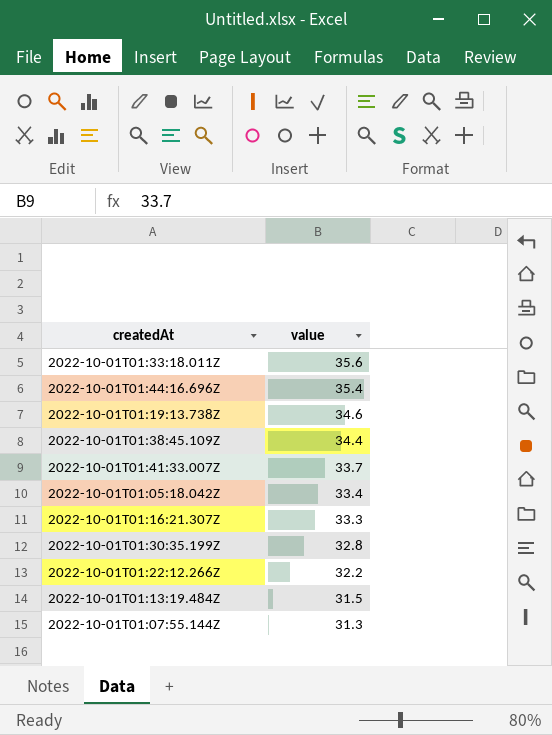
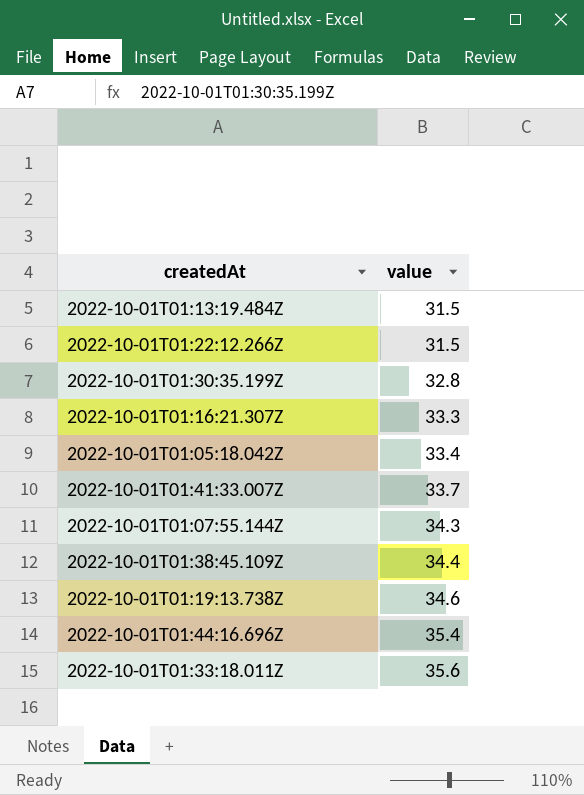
row order: value descending -> value ascending
2022-10-01T01:22:12.266Z | value: 32.2 -> 31.5
2022-10-01T01:07:55.144Z | value: 31.3 -> 34.3

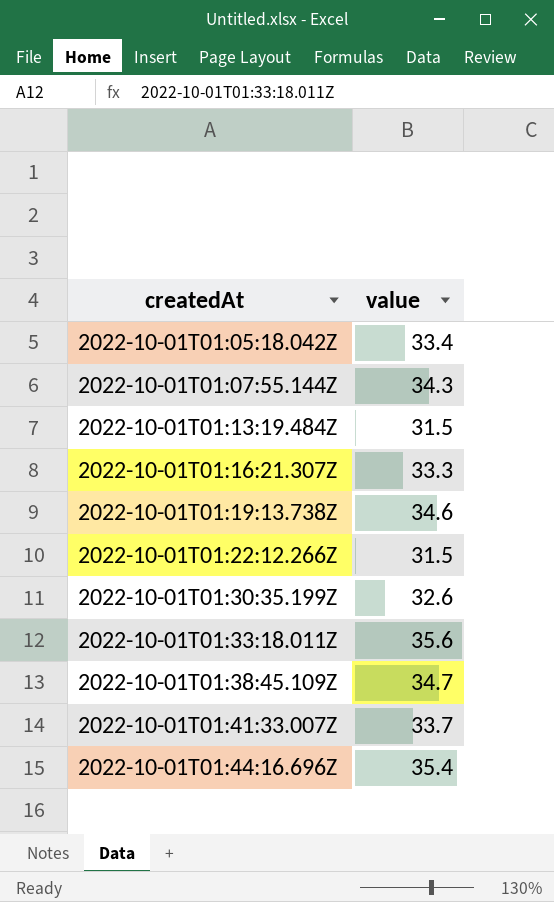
row order: value ascending -> createdAt ascending
2022-10-01T01:30:35.199Z | value: 32.8 -> 32.6
2022-10-01T01:38:45.109Z | value: 34.4 -> 34.7

